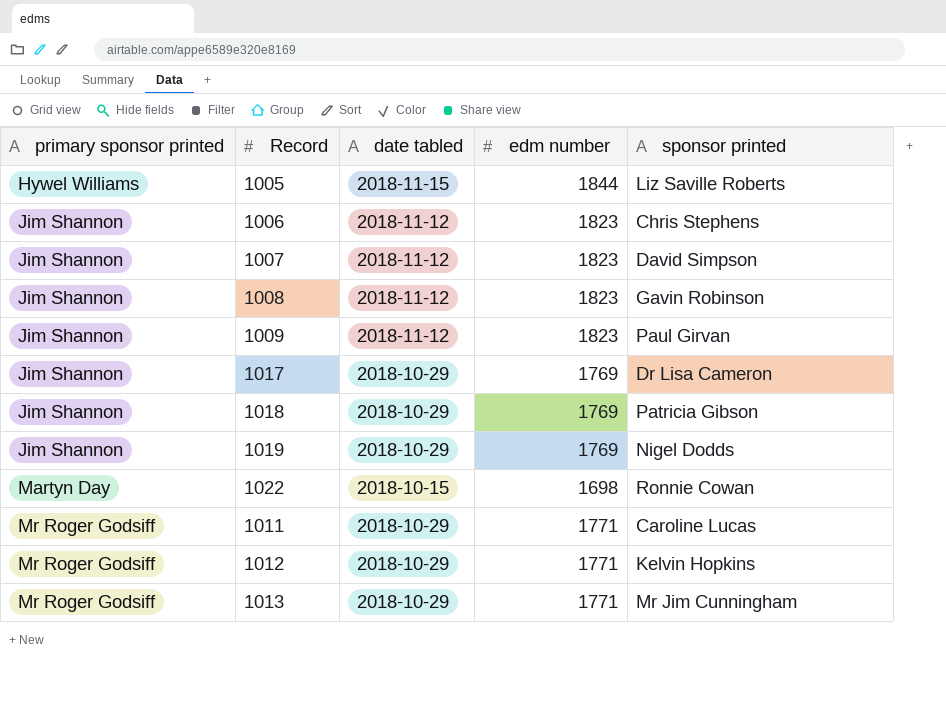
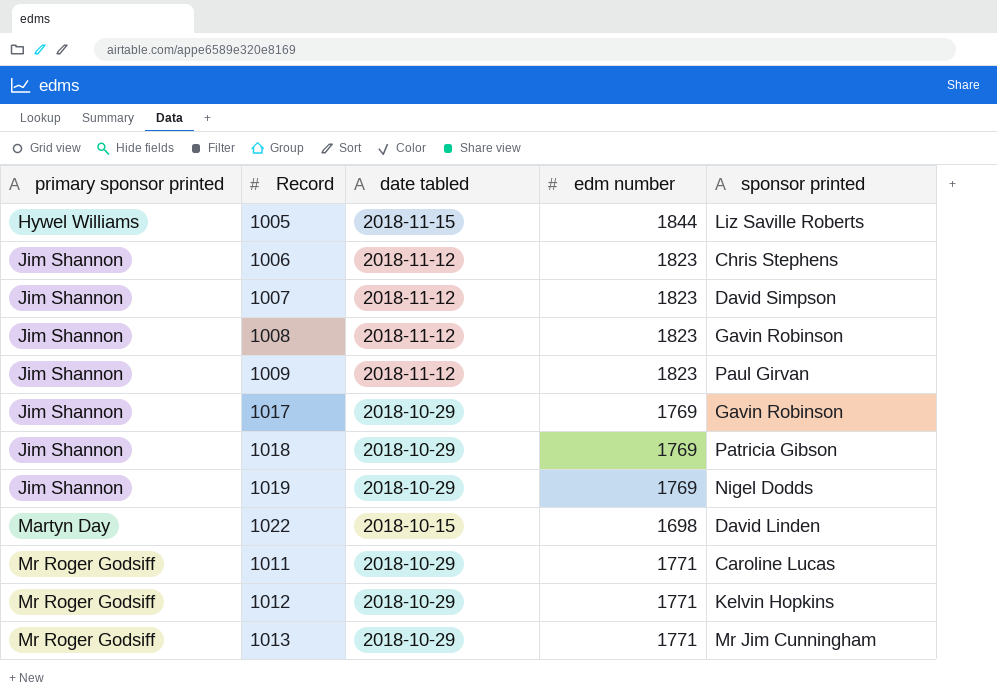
1017 | sponsor printed: Dr Lisa Cameron -> Gavin Robinson
1022 | sponsor printed: Ronnie Cowan -> David Linden

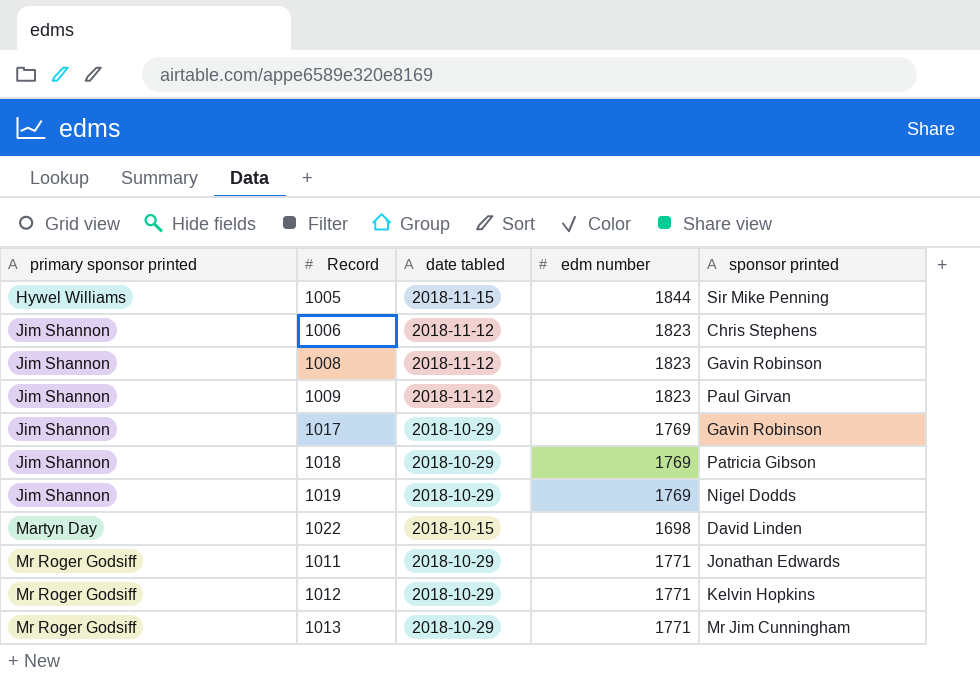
row 1007: Jim Shannon | 2018-11-12 | 1823 | David Simpson -> none
1005 | sponsor printed: Liz Saville Roberts -> Sir Mike Penning
1011 | sponsor printed: Caroline Lucas -> Jonathan Edwards

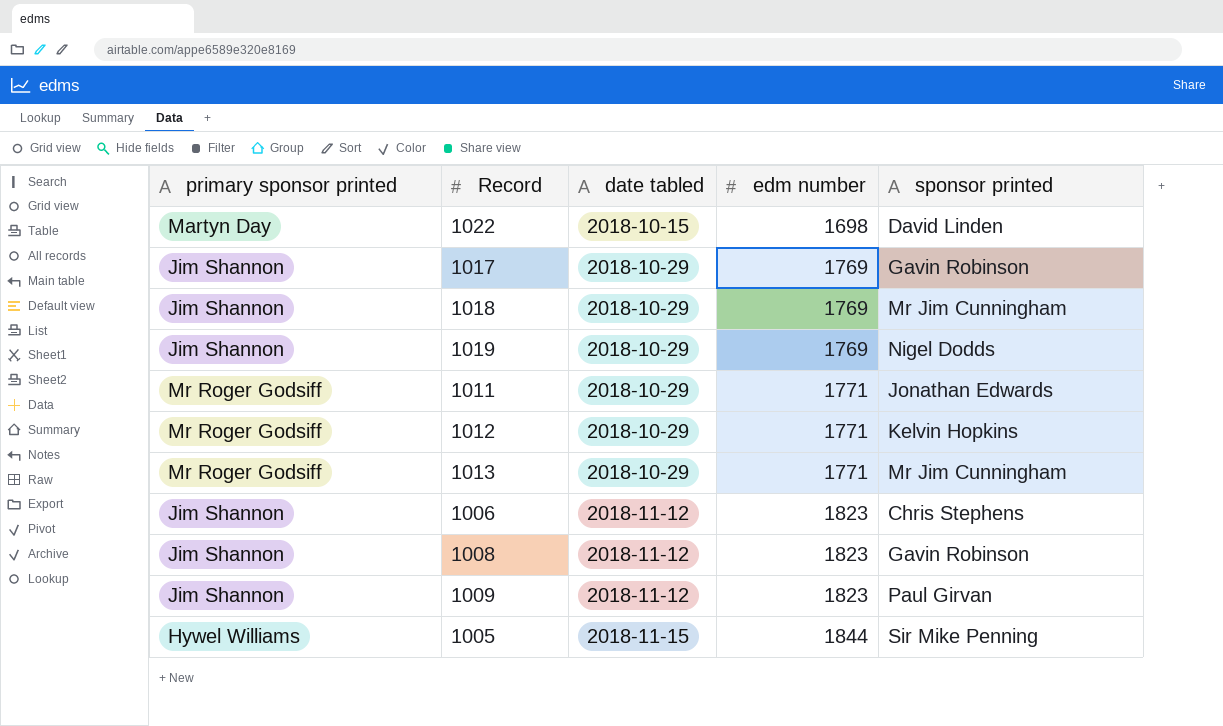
row order: primary sponsor printed ascending -> date tabled ascending
1018 | sponsor printed: Patricia Gibson -> Mr Jim Cunningham

